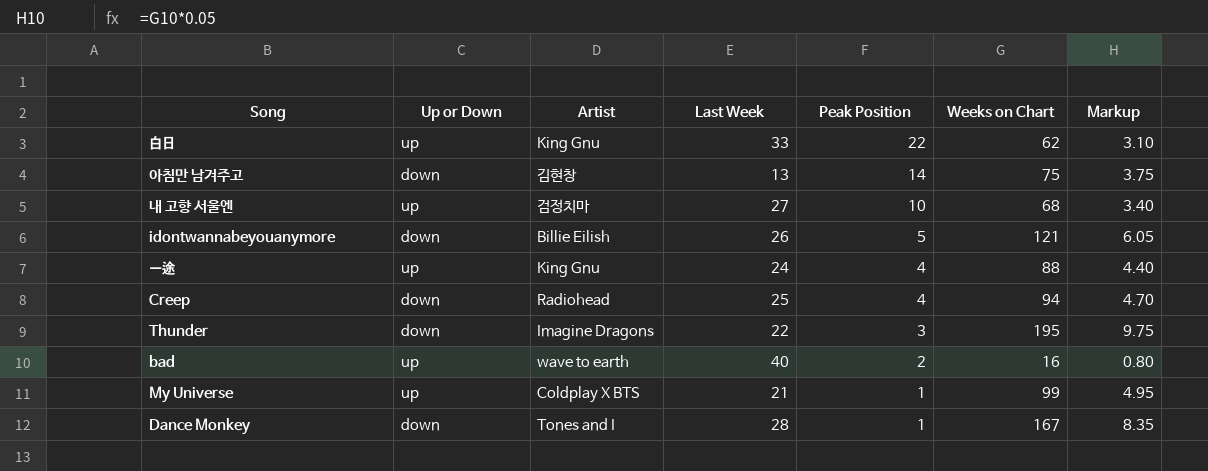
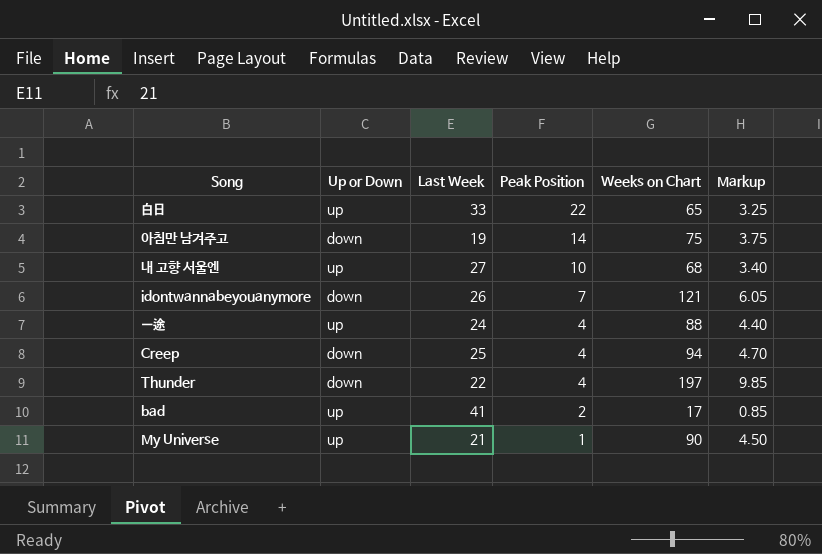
column Artist | position: 3 -> none
row Dance Monkey: down | Tones and I | 28 | 1 | 167 | 8.35 -> none
白日 | Weeks on Chart: 62 -> 65
白日 | Markup: 3.10 -> 3.25
아침만 남겨주고 | Last Week: 13 -> 19
idontwannabeyouanymore | Peak Position: 5 -> 7
Thunder | Peak Position: 3 -> 4
Thunder | Weeks on Chart: 195 -> 197
Thunder | Markup: 9.75 -> 9.85
bad | Last Week: 40 -> 41
bad | Weeks on Chart: 16 -> 17
bad | Markup: 0.80 -> 0.85
My Universe | Weeks on Chart: 99 -> 90
My Universe | Markup: 4.95 -> 4.50

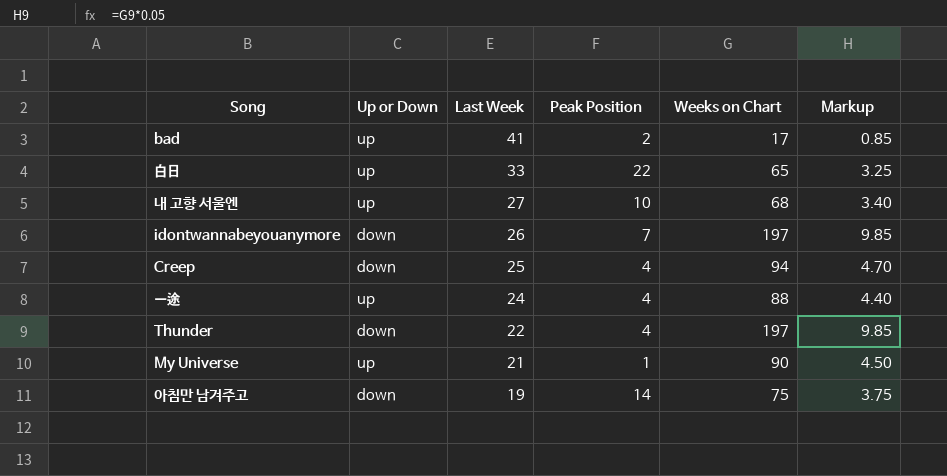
row order: Peak Position descending -> Last Week descending
idontwannabeyouanymore | Weeks on Chart: 121 -> 197
idontwannabeyouanymore | Markup: 6.05 -> 9.85

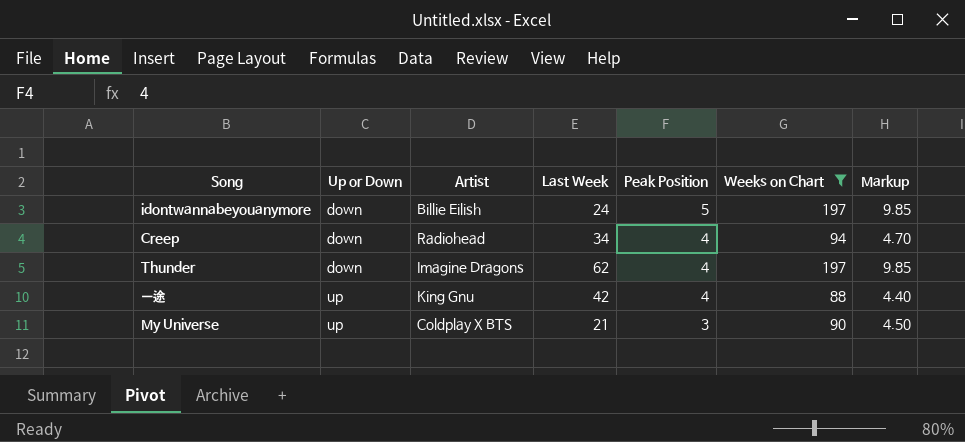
filter: none -> Weeks on Chart >= 88
row order: Last Week descending -> Up or Down ascending
column Artist | position: none -> 3
idontwannabeyouanymore | Last Week: 26 -> 24
idontwannabeyouanymore | Peak Position: 7 -> 5
Creep | Last Week: 25 -> 34
Thunder | Last Week: 22 -> 62
一途 | Last Week: 24 -> 42
My Universe | Peak Position: 1 -> 3

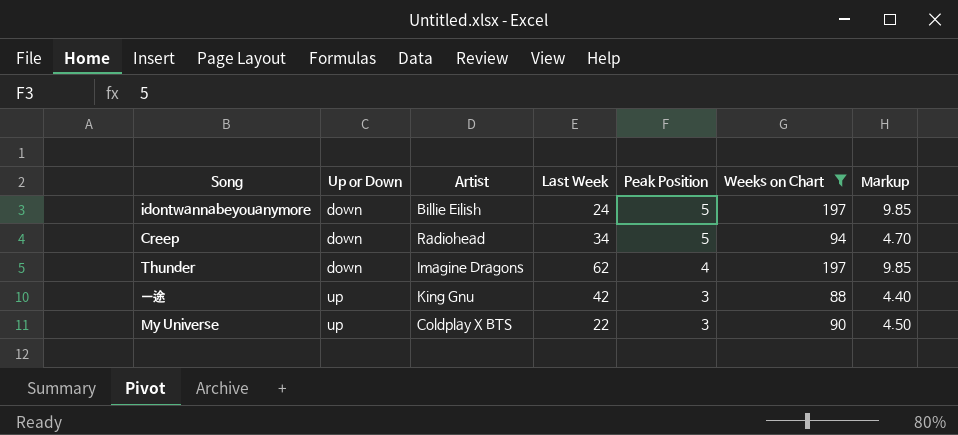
Creep | Peak Position: 4 -> 5
一途 | Peak Position: 4 -> 3
My Universe | Last Week: 21 -> 22

